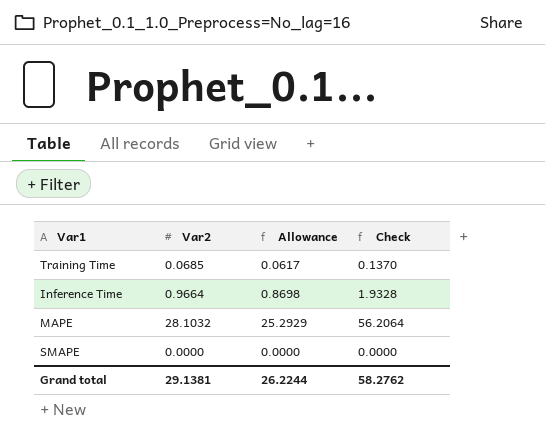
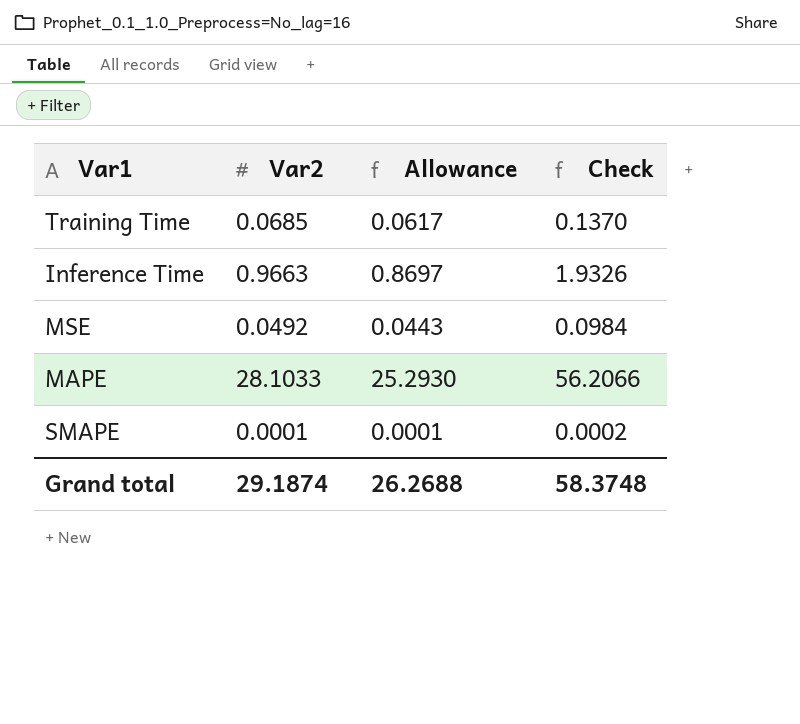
Inference Time | Var2: 0.9664 -> 0.9663
Inference Time | Allowance: 0.8698 -> 0.8697
Inference Time | Check: 1.9328 -> 1.9326
row MSE: none -> 0.0492 | 0.0443 | 0.0984
MAPE | Var2: 28.1032 -> 28.1033
MAPE | Allowance: 25.2929 -> 25.2930
MAPE | Check: 56.2064 -> 56.2066
SMAPE | Var2: 0.0000 -> 0.0001
SMAPE | Allowance: 0.0000 -> 0.0001
SMAPE | Check: 0.0000 -> 0.0002
Grand total | Var2: 29.1381 -> 29.1874
Grand total | Allowance: 26.2244 -> 26.2688
Grand total | Check: 58.2762 -> 58.3748

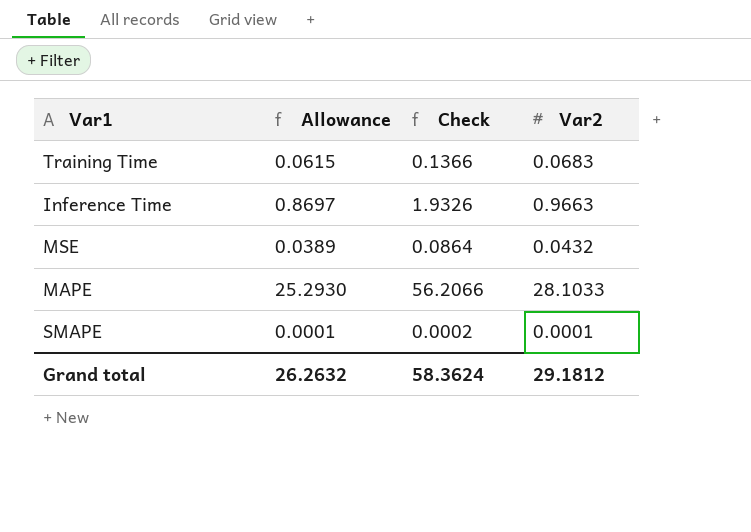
column Var2 | position: 2 -> 4
Training Time | Allowance: 0.0617 -> 0.0615
Training Time | Check: 0.1370 -> 0.1366
Training Time | Var2: 0.0685 -> 0.0683
MSE | Allowance: 0.0443 -> 0.0389
MSE | Check: 0.0984 -> 0.0864
MSE | Var2: 0.0492 -> 0.0432
Grand total | Allowance: 26.2688 -> 26.2632
Grand total | Check: 58.3748 -> 58.3624
Grand total | Var2: 29.1874 -> 29.1812

